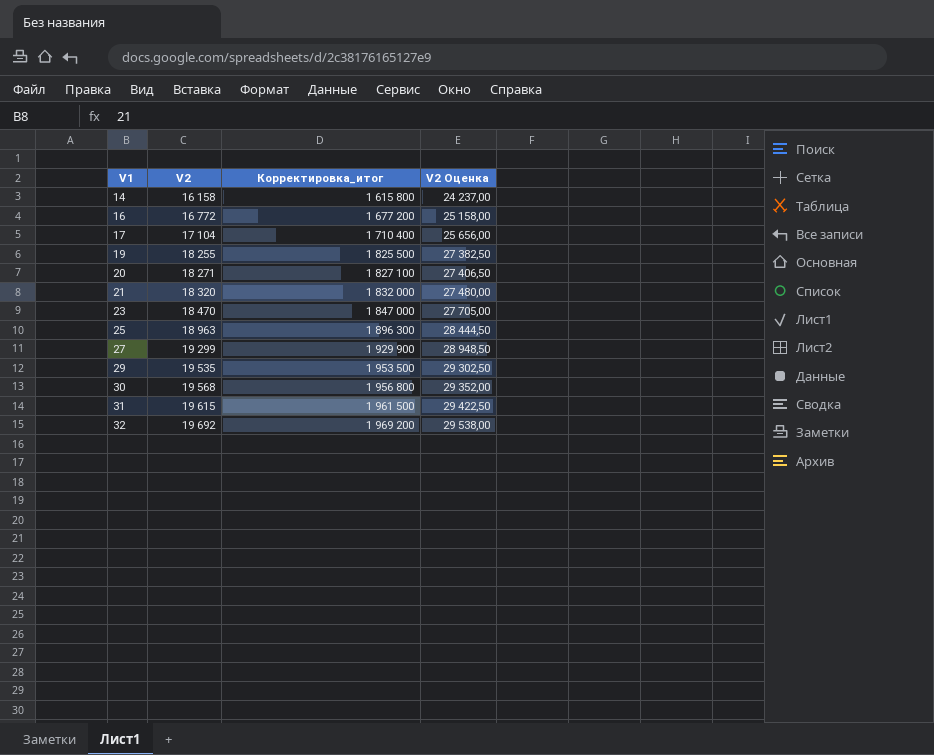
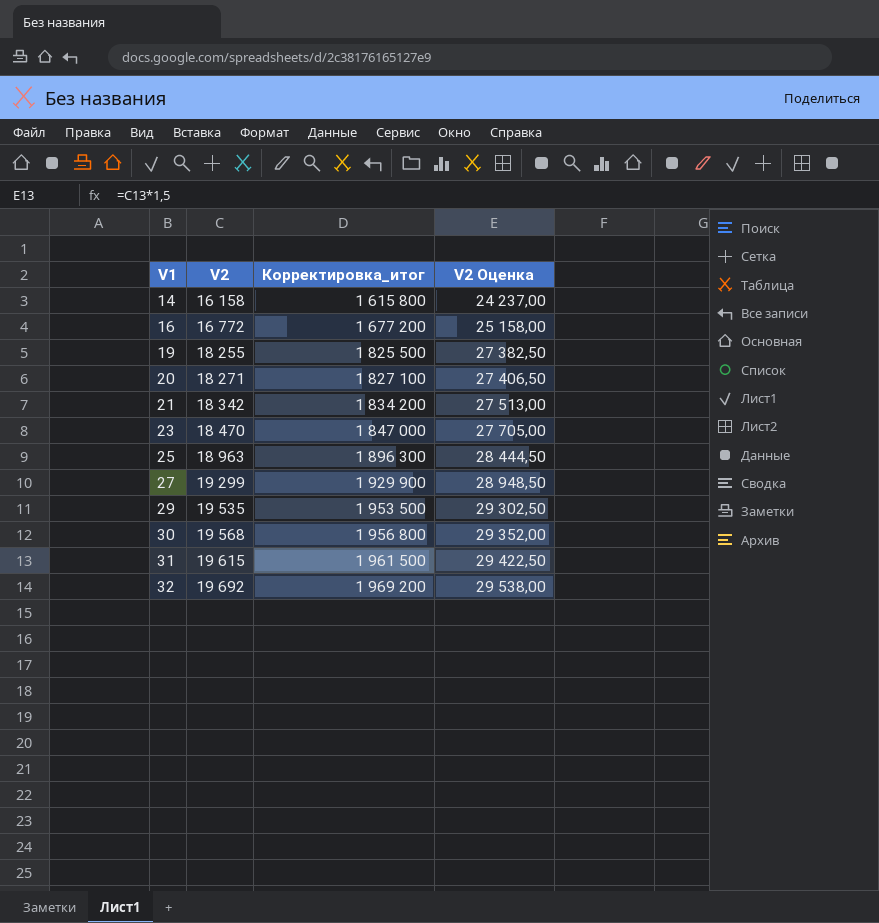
row 17: 17 104 | 1 710 400 | 25 656,00 -> none
21 | V2: 18 320 -> 18 342
21 | Корректировка_итог: 1 832 000 -> 1 834 200
21 | V2 Оценка: 27 480,00 -> 27 513,00

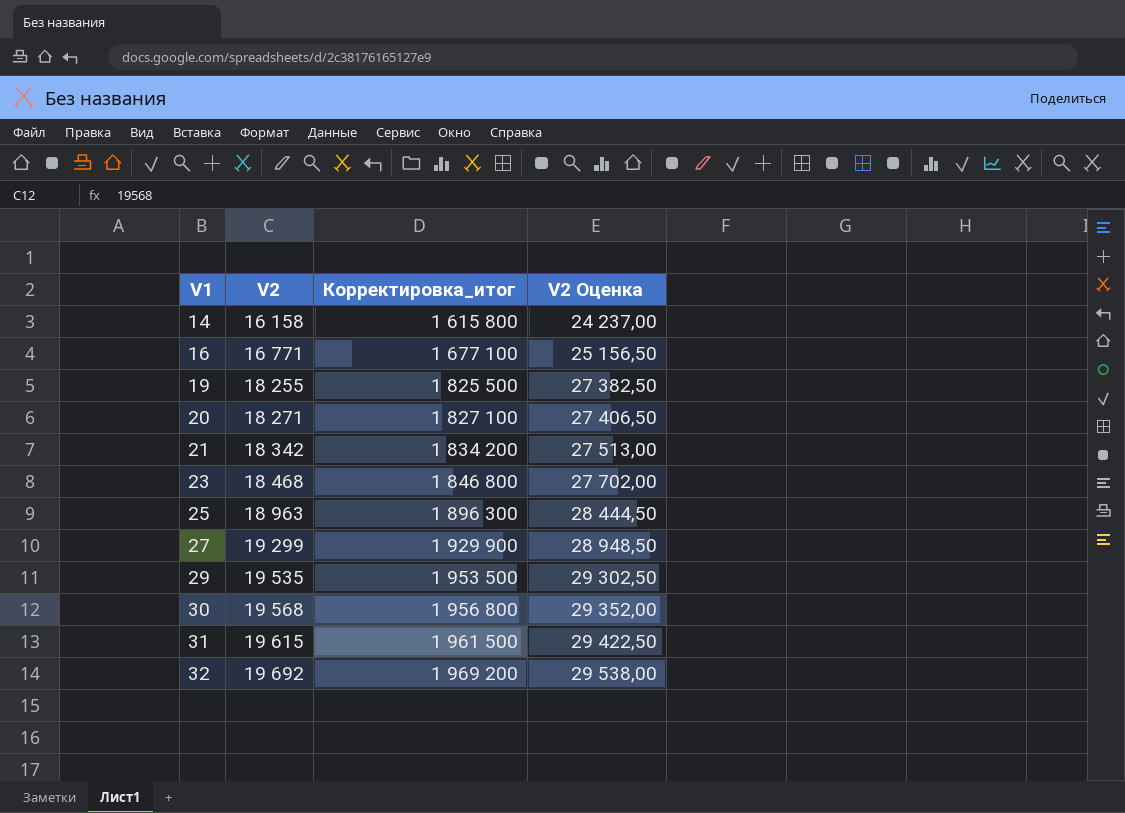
16 | V2: 16 772 -> 16 771
16 | Корректировка_итог: 1 677 200 -> 1 677 100
16 | V2 Оценка: 25 158,00 -> 25 156,50
23 | V2: 18 470 -> 18 468
23 | Корректировка_итог: 1 847 000 -> 1 846 800
23 | V2 Оценка: 27 705,00 -> 27 702,00

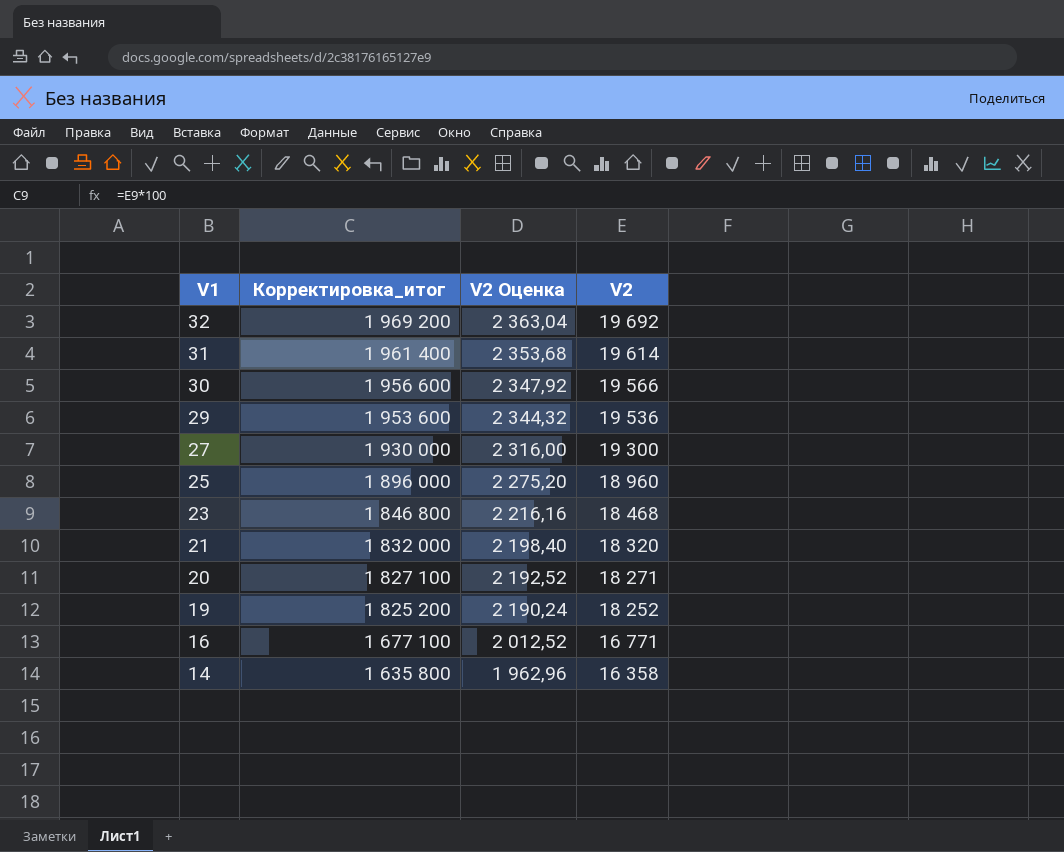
row order: V1 ascending -> V1 descending
column V2 Оценка | formula: [V2] * 1,5 -> [V2] * 0,12
column V2 | position: 2 -> 4
31 | Корректировка_итог: 1 961 500 -> 1 961 400
31 | V2: 19 615 -> 19 614
30 | Корректировка_итог: 1 956 800 -> 1 956 600
30 | V2: 19 568 -> 19 566
29 | Корректировка_итог: 1 953 500 -> 1 953 600
29 | V2: 19 535 -> 19 536
27 | Корректировка_итог: 1 929 900 -> 1 930 000
27 | V2: 19 299 -> 19 300
25 | Корректировка_итог: 1 896 300 -> 1 896 000
25 | V2: 18 963 -> 18 960
21 | Корректировка_итог: 1 834 200 -> 1 832 000
21 | V2: 18 342 -> 18 320
19 | Корректировка_итог: 1 825 500 -> 1 825 200
19 | V2: 18 255 -> 18 252
14 | Корректировка_итог: 1 615 800 -> 1 635 800
14 | V2: 16 158 -> 16 358

